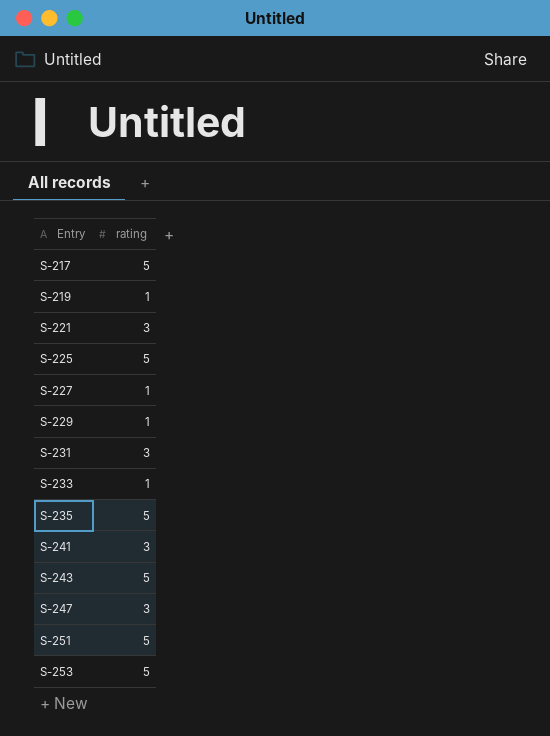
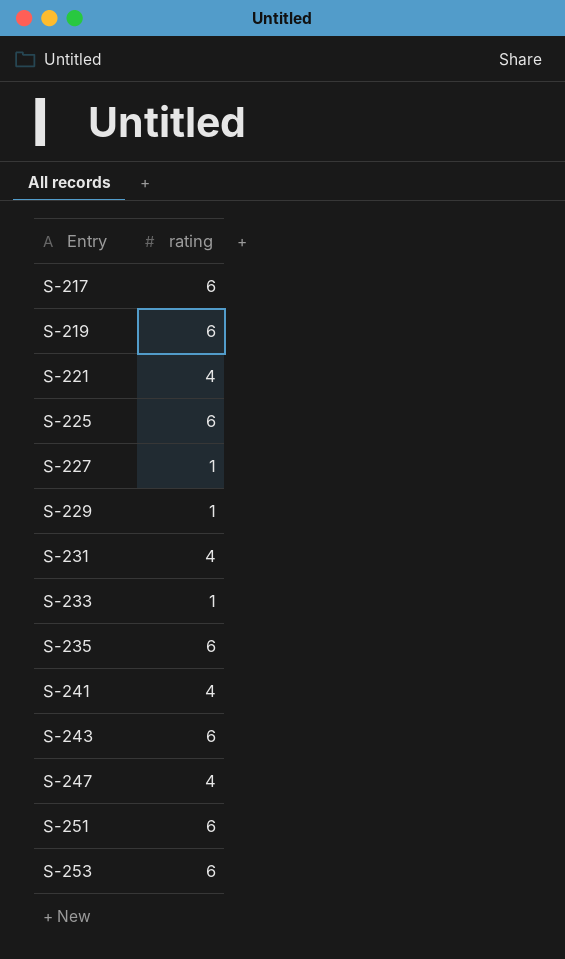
S-217 | rating: 5 -> 6
S-219 | rating: 1 -> 6
S-221 | rating: 3 -> 4
S-225 | rating: 5 -> 6
S-231 | rating: 3 -> 4
S-235 | rating: 5 -> 6
S-241 | rating: 3 -> 4
S-243 | rating: 5 -> 6
S-247 | rating: 3 -> 4
S-251 | rating: 5 -> 6
S-253 | rating: 5 -> 6

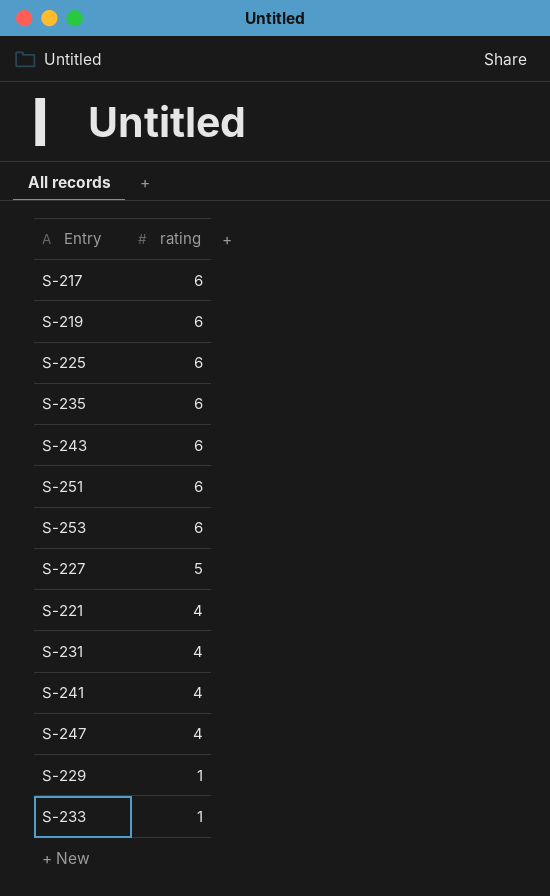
row order: Entry ascending -> rating descending
S-227 | rating: 1 -> 5

